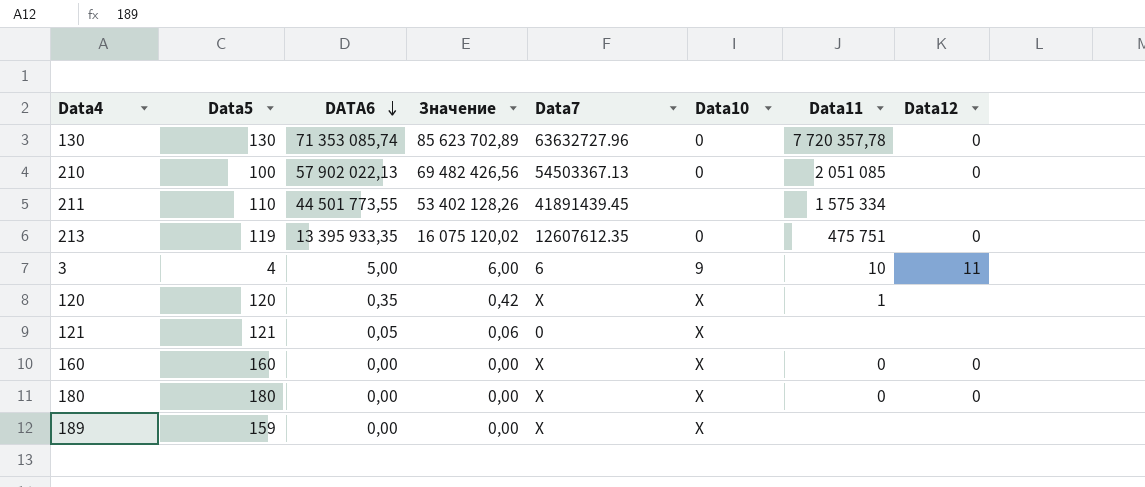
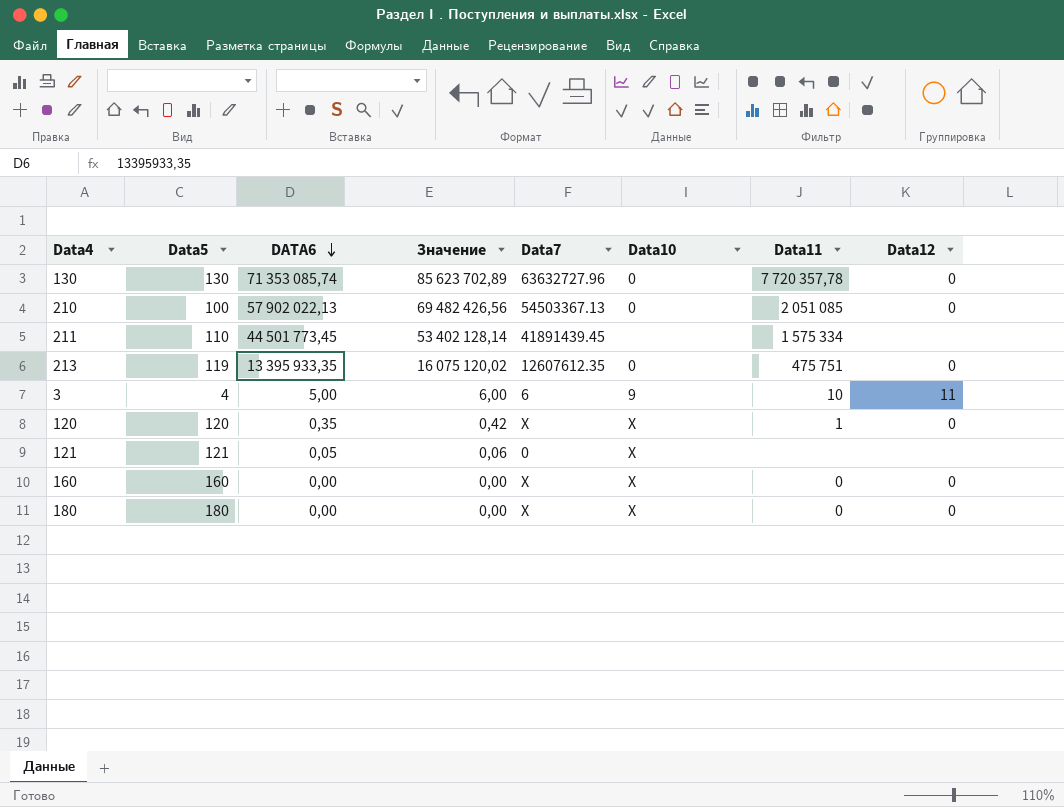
row 189: 159 | 0,00 | 0,00 | Х | Х | none | none -> none
211 | DATA6: 44 501 773,55 -> 44 501 773,45
211 | Значение: 53 402 128,26 -> 53 402 128,14
120 | Data12: none -> 0

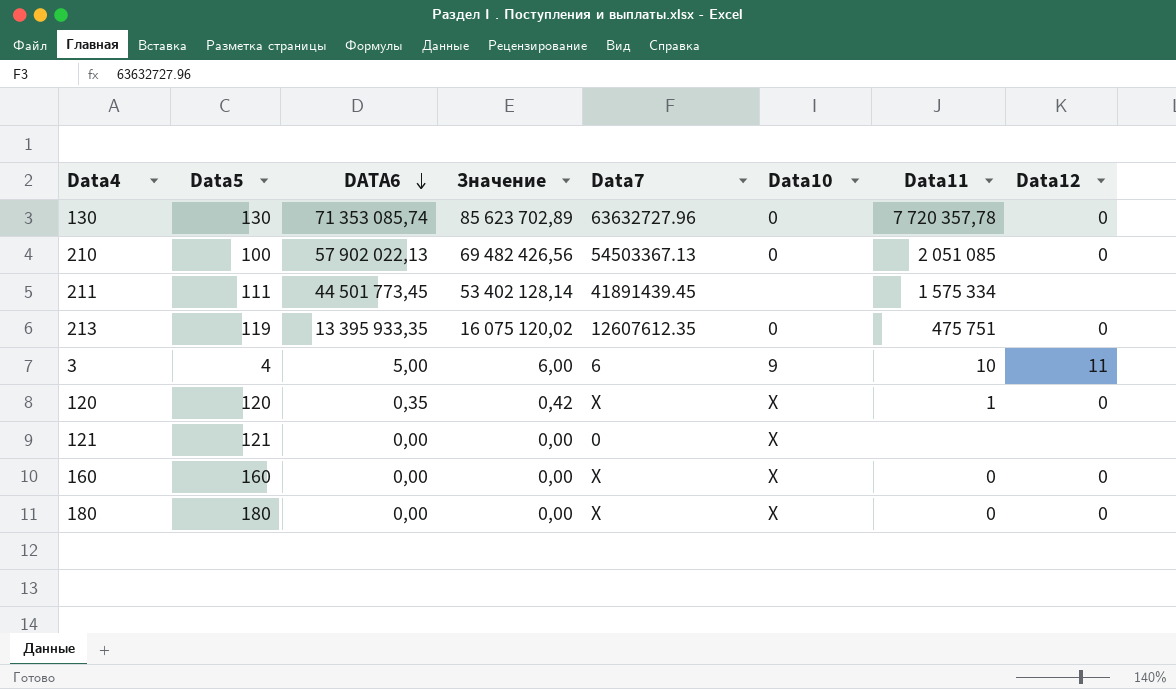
211 | Data5: 110 -> 111
121 | DATA6: 0,05 -> 0,00
121 | Значение: 0,06 -> 0,00
160 | Data10: Х -> X

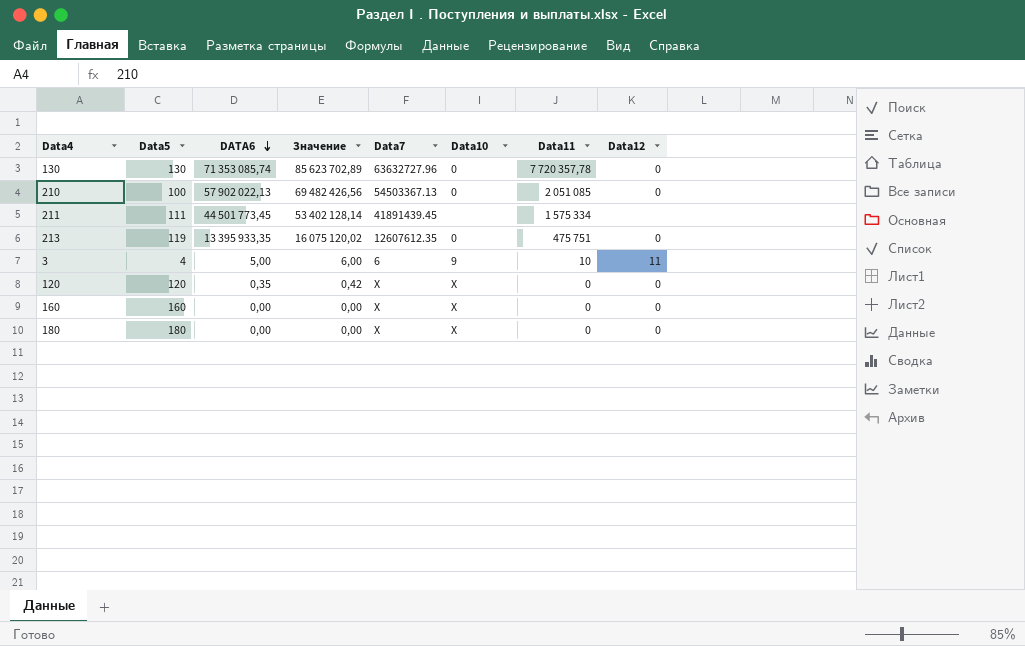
row 121: 121 | 0,00 | 0,00 | 0 | Х | none | none -> none
120 | Data11: 1 -> 0

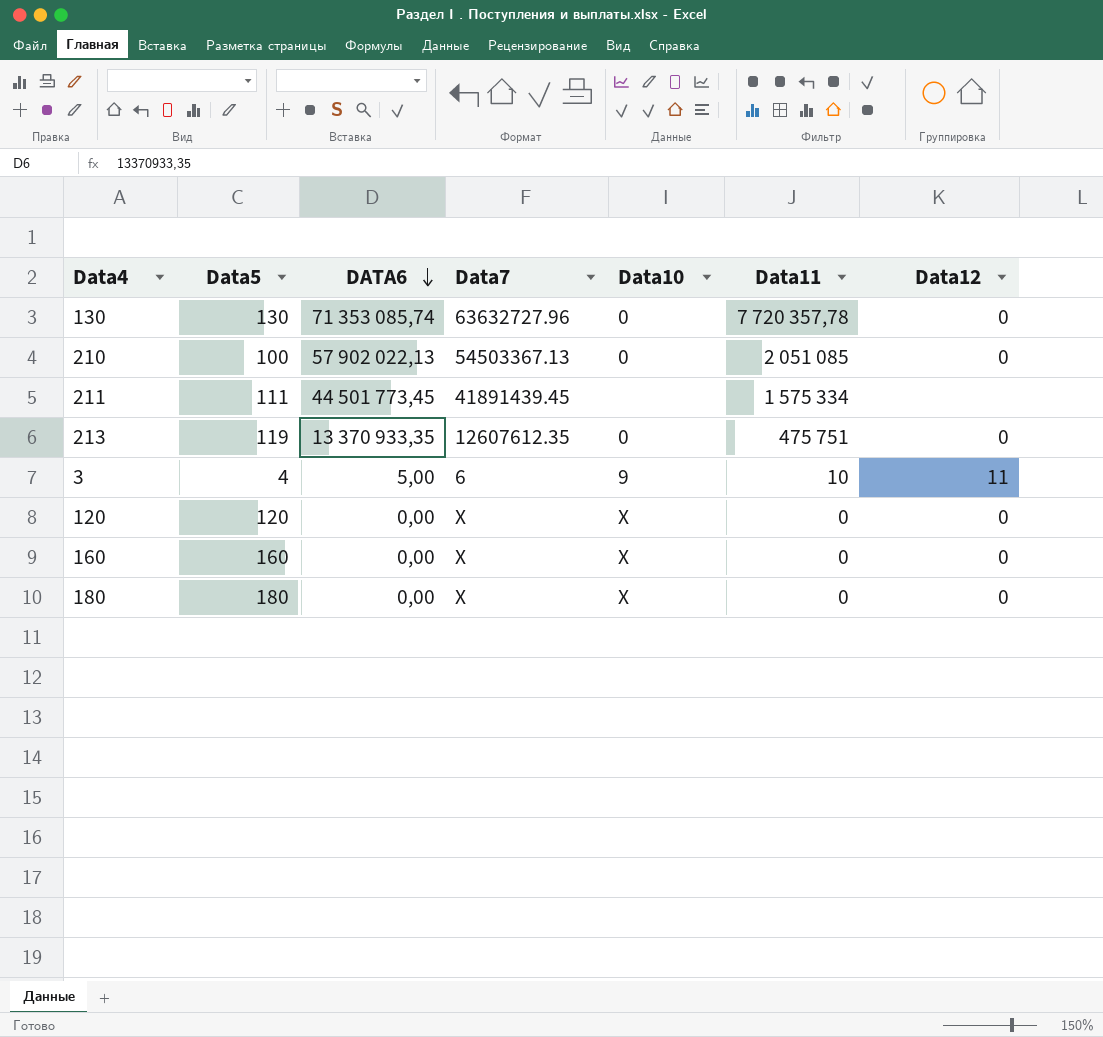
column Значение | formula: [DATA6] * 1,2 -> none
213 | DATA6: 13 395 933,35 -> 13 370 933,35
120 | DATA6: 0,35 -> 0,00

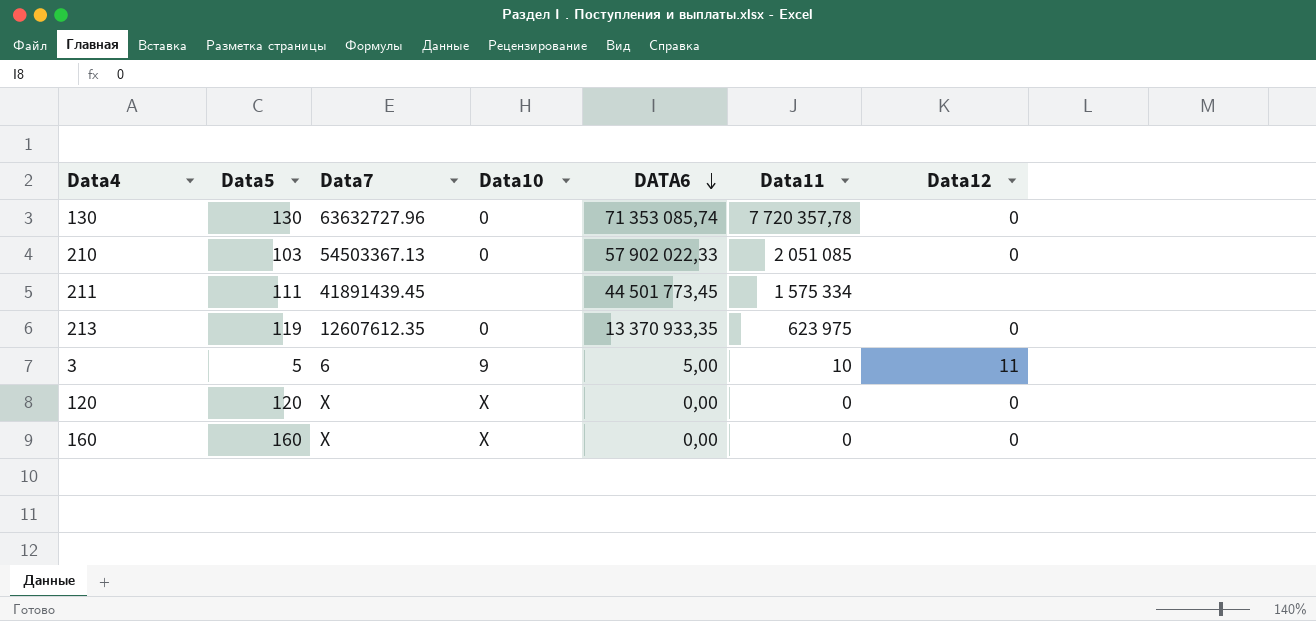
column DATA6 | position: 3 -> 5
row 180: 180 | 0,00 | Х | Х | 0 | 0 -> none
210 | Data5: 100 -> 103
210 | DATA6: 57 902 022,13 -> 57 902 022,33
213 | Data11: 475 751 -> 623 975
3 | Data5: 4 -> 5

